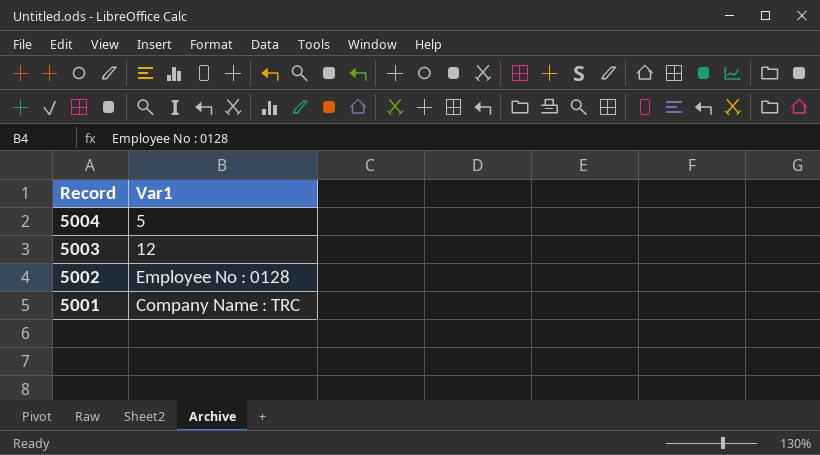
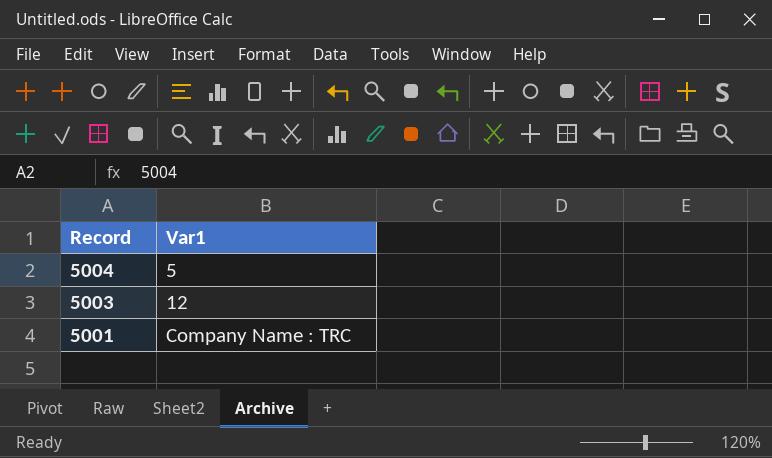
row 5002: Employee No : 0128 -> none

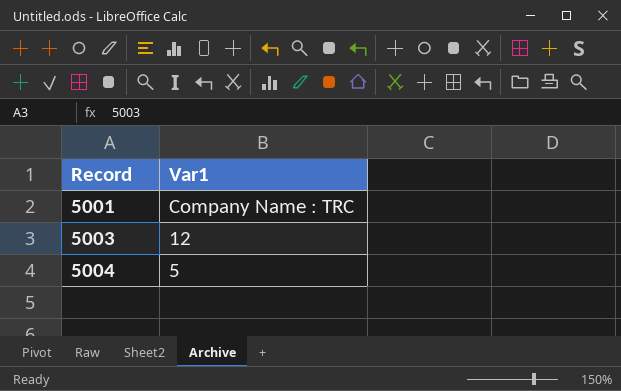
row order: Record descending -> Record ascending

